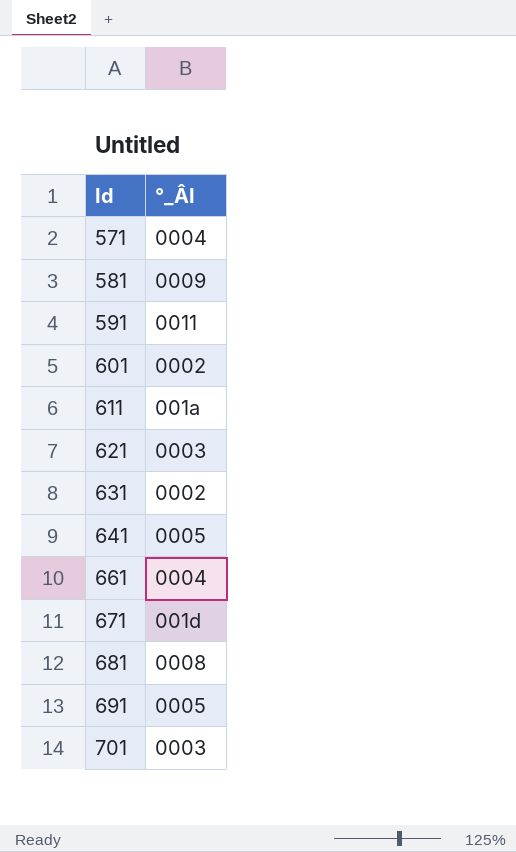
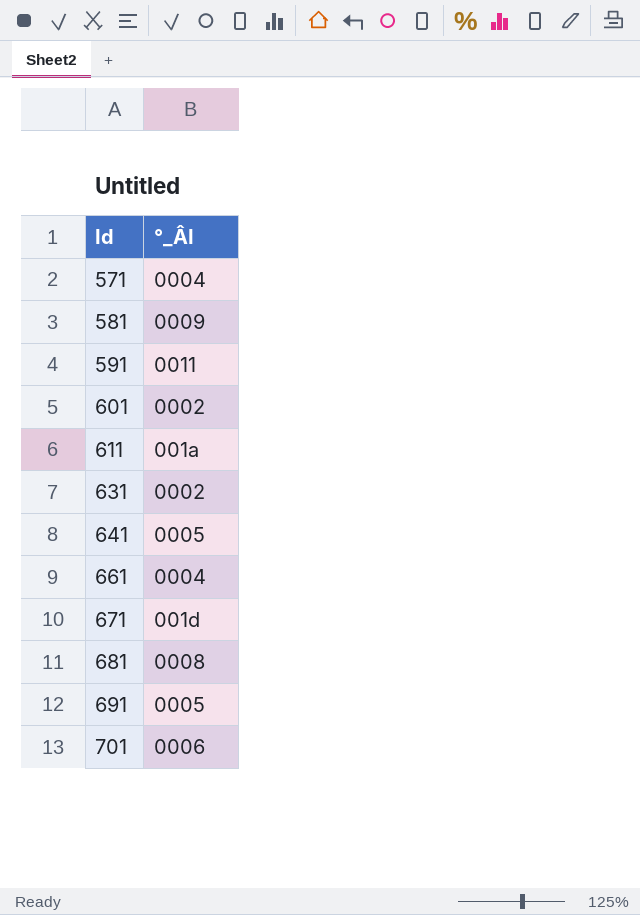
row 621: 0003 -> none
701 | °_ÂI: 0003 -> 0006

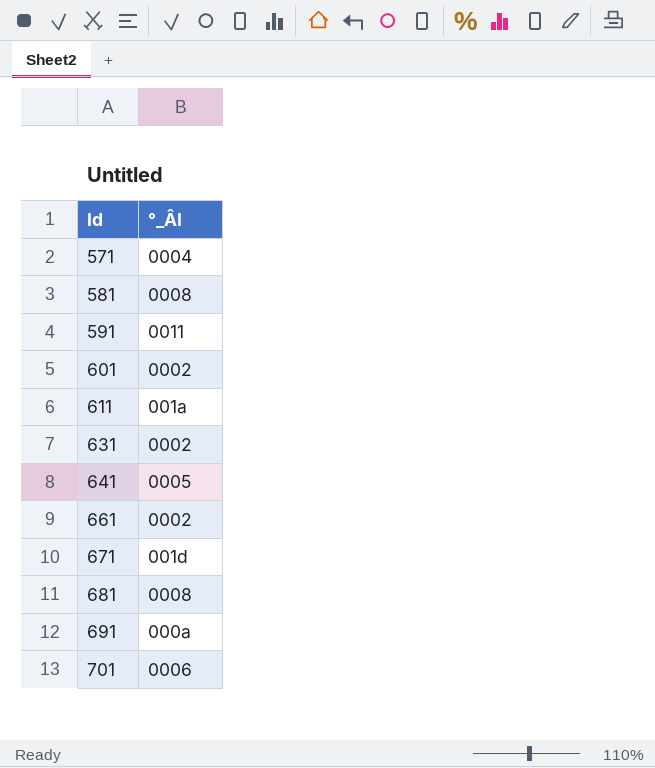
581 | °_ÂI: 0009 -> 0008
661 | °_ÂI: 0004 -> 0002
691 | °_ÂI: 0005 -> 000a

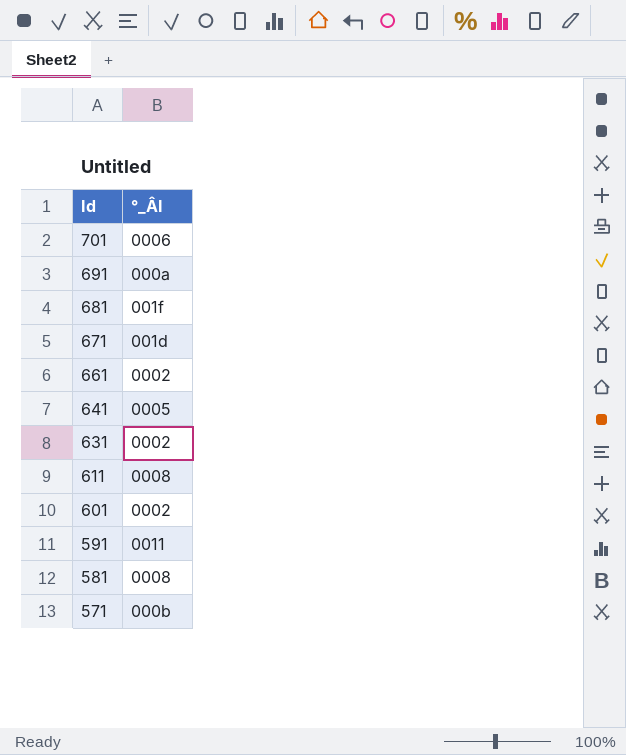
row order: Id ascending -> Id descending
681 | °_ÂI: 0008 -> 001f
611 | °_ÂI: 001a -> 0008
571 | °_ÂI: 0004 -> 000b

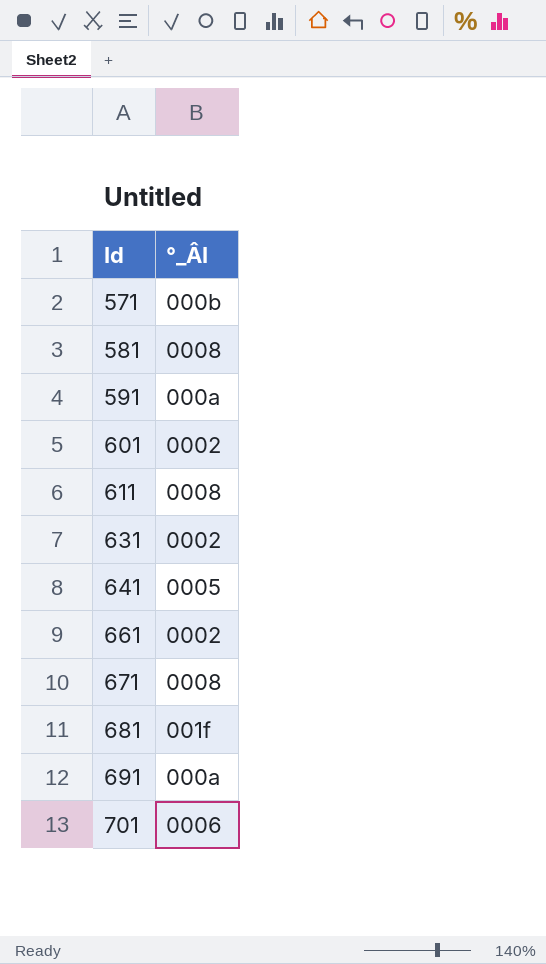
row order: Id descending -> Id ascending
591 | °_ÂI: 0011 -> 000a
671 | °_ÂI: 001d -> 0008

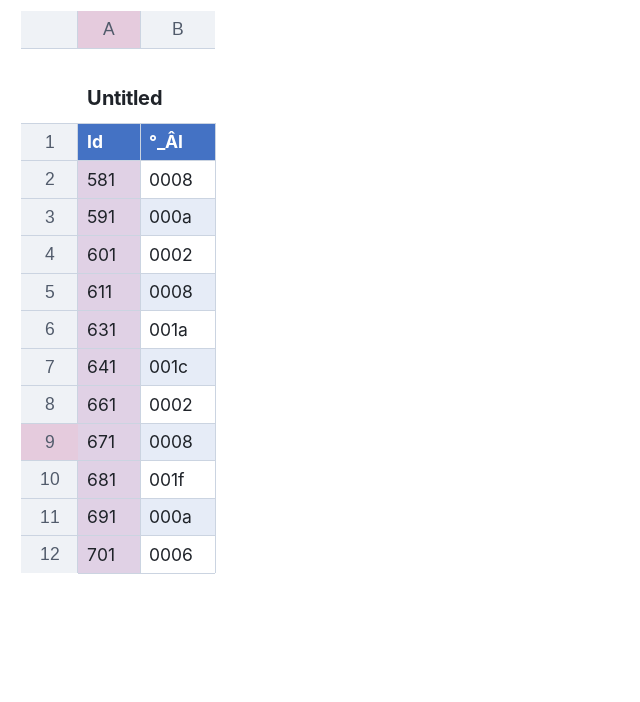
row 571: 000b -> none
631 | °_ÂI: 0002 -> 001a
641 | °_ÂI: 0005 -> 001c

